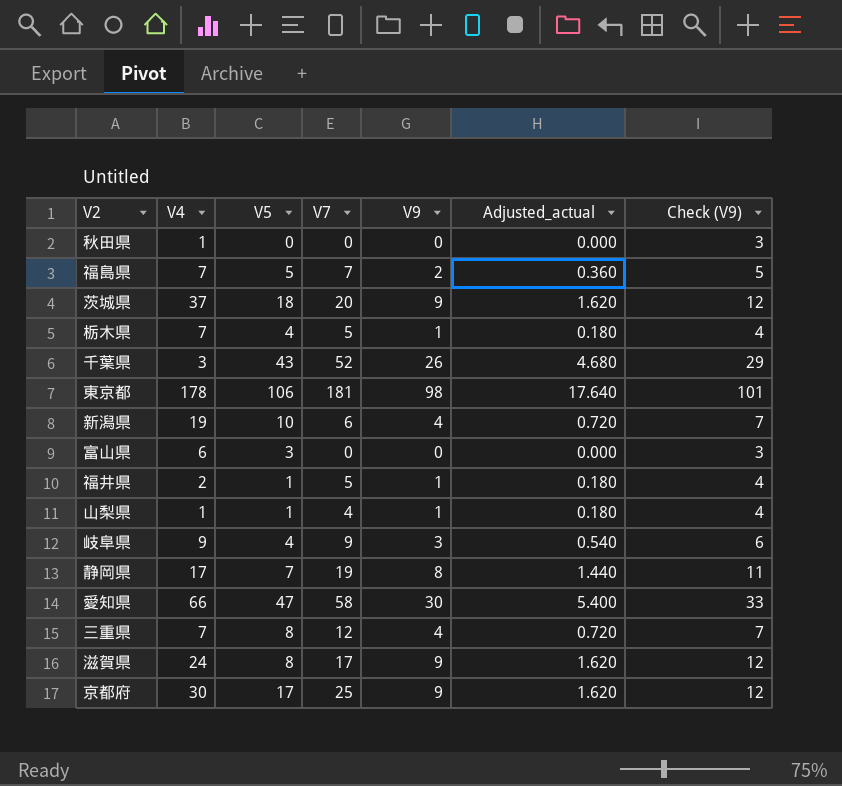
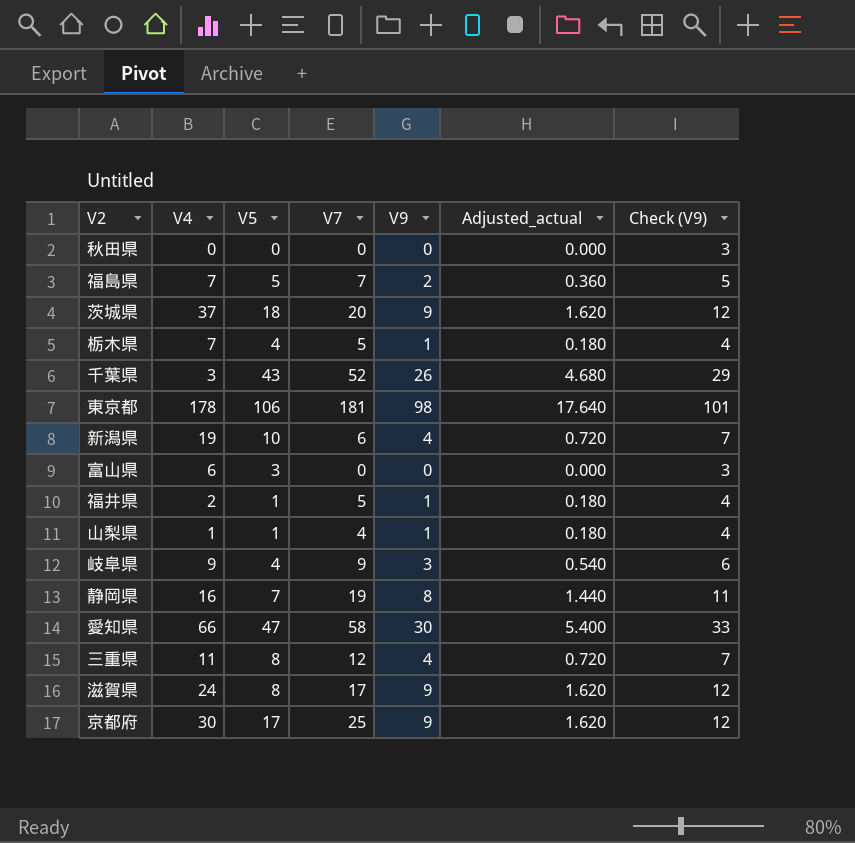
秋田県 | V4: 1 -> 0
静岡県 | V4: 17 -> 16
三重県 | V4: 7 -> 11

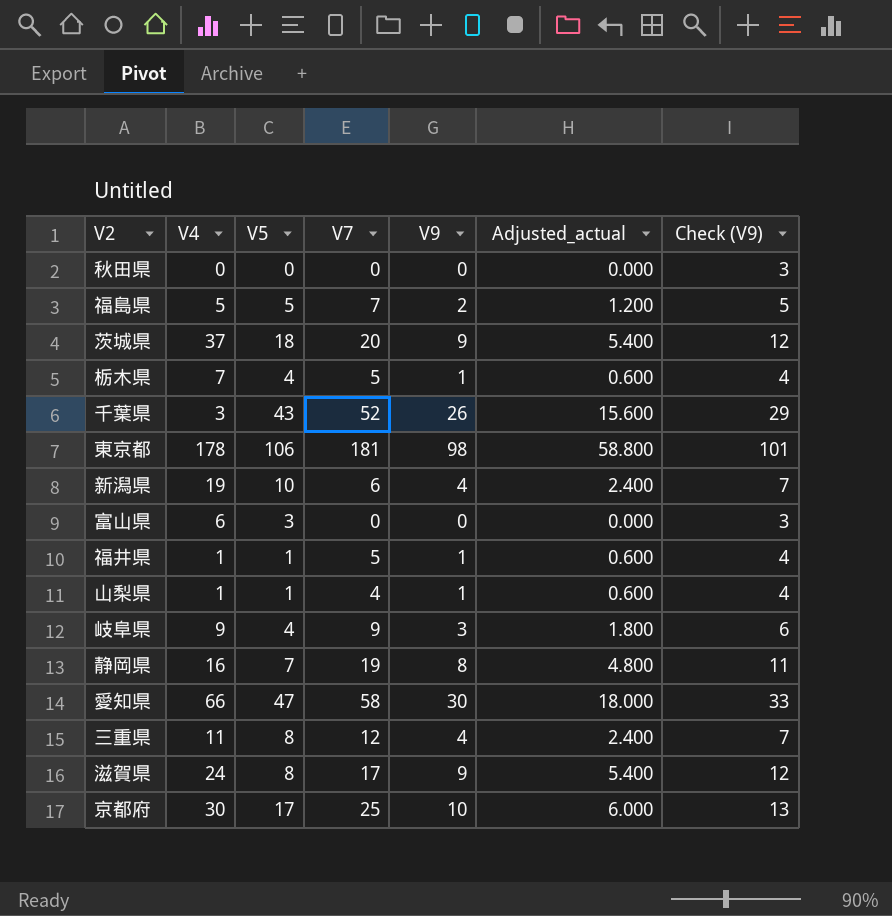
column Adjusted_actual | formula: [V9] * 0.18 -> [V9] * 0.6
福島県 | V4: 7 -> 5
福井県 | V4: 2 -> 1
京都府 | V9: 9 -> 10
京都府 | Check (V9): 12 -> 13

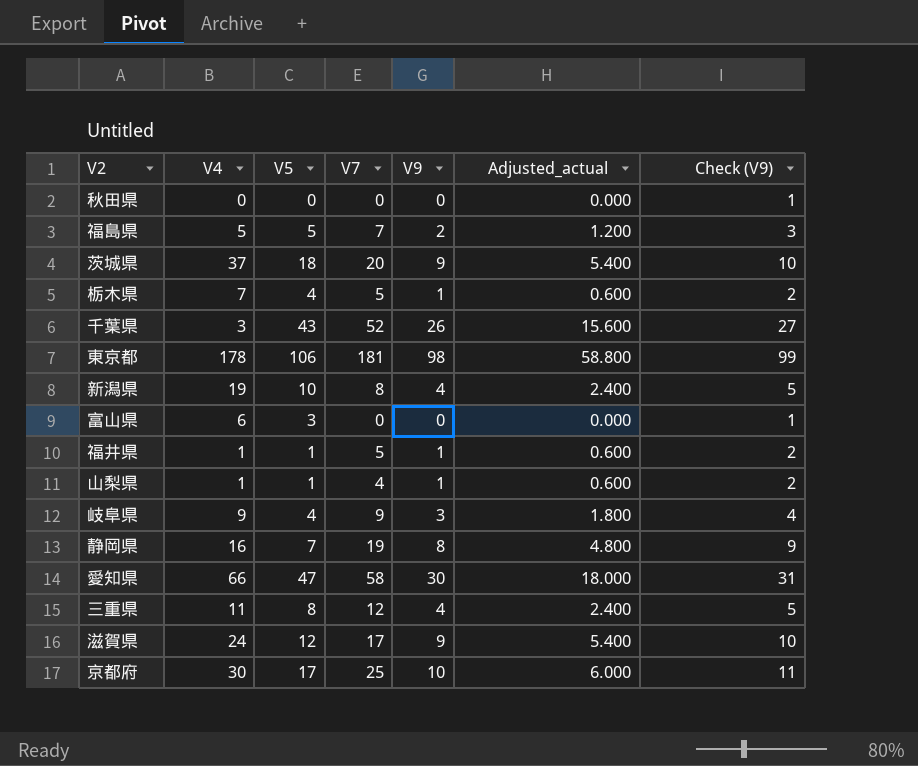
column Check (V9) | formula: [V9] + 3 -> [V9] + 1
新潟県 | V7: 6 -> 8
滋賀県 | V5: 8 -> 12

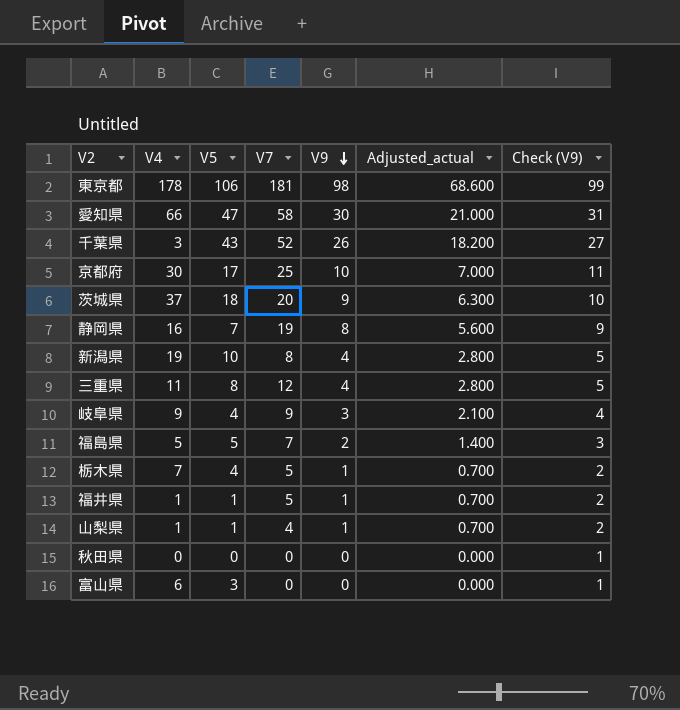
row order: none -> V9 descending
column Adjusted_actual | formula: [V9] * 0.6 -> [V9] * 0.7
row 滋賀県: 24 | 12 | 17 | 9 | 5.400 | 10 -> none

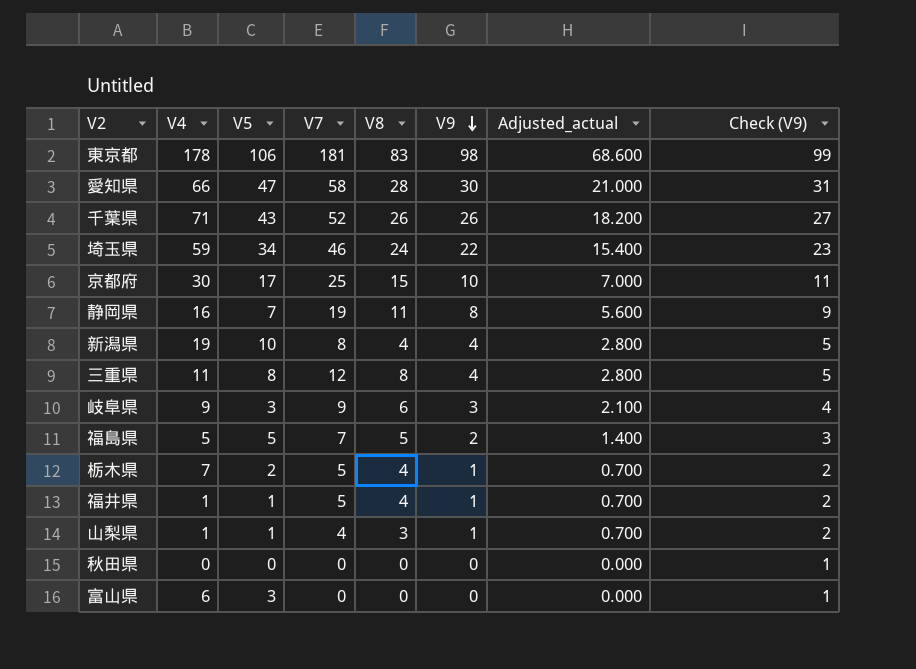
column V8 | position: none -> 5
row 茨城県: 37 | 18 | 20 | 9 | 6.300 | 10 -> none
千葉県 | V4: 3 -> 71
row 埼玉県: none -> 59 | 34 | 46 | 24 | 22 | 15.400 | 23
岐阜県 | V5: 4 -> 3
栃木県 | V5: 4 -> 2

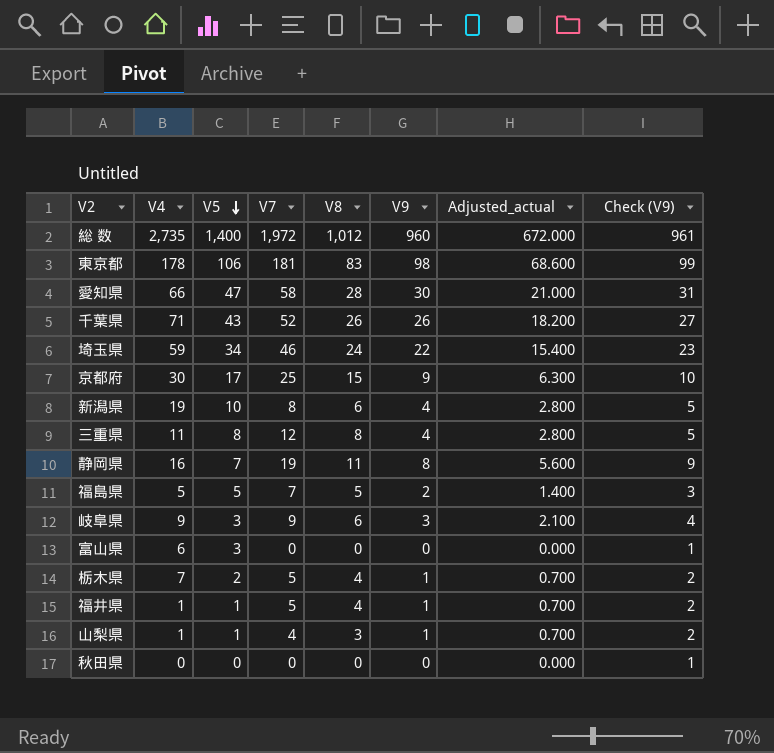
row order: V9 descending -> V5 descending
row 総 数: none -> 2,735 | 1,400 | 1,972 | 1,012 | 960 | 672.000 | 961
京都府 | V9: 10 -> 9
京都府 | Adjusted_actual: 7.000 -> 6.300
京都府 | Check (V9): 11 -> 10
新潟県 | V8: 4 -> 6

